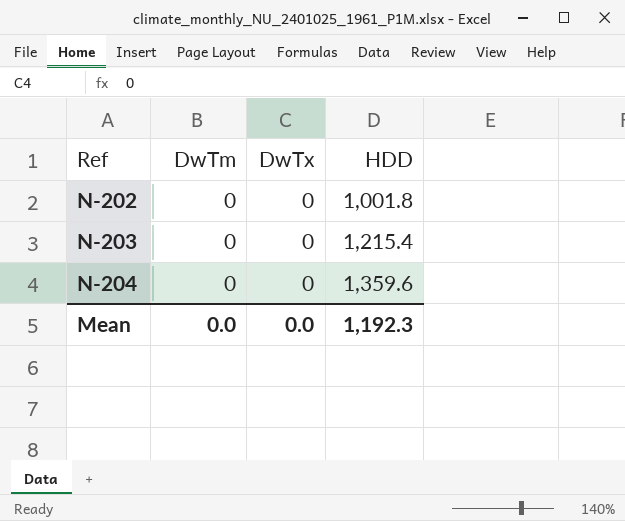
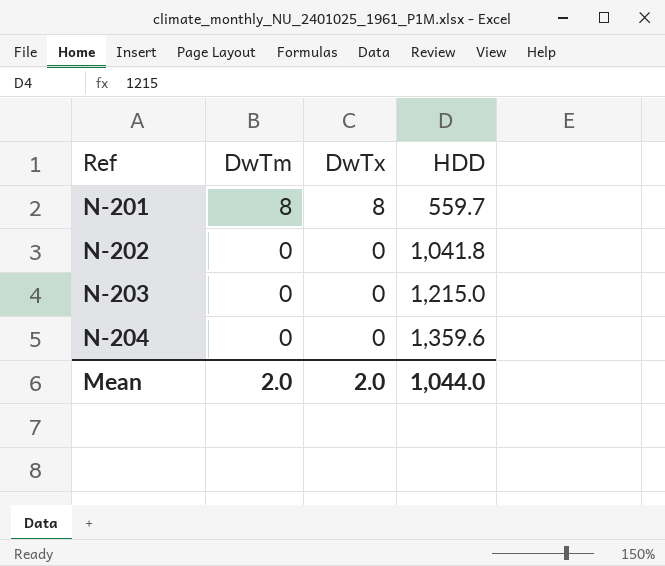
row N-201: none -> 8 | 8 | 559.7
N-202 | HDD: 1,001.8 -> 1,041.8
N-203 | HDD: 1,215.4 -> 1,215.0
Mean | DwTm: 0.0 -> 2.0
Mean | DwTx: 0.0 -> 2.0
Mean | HDD: 1,192.3 -> 1,044.0

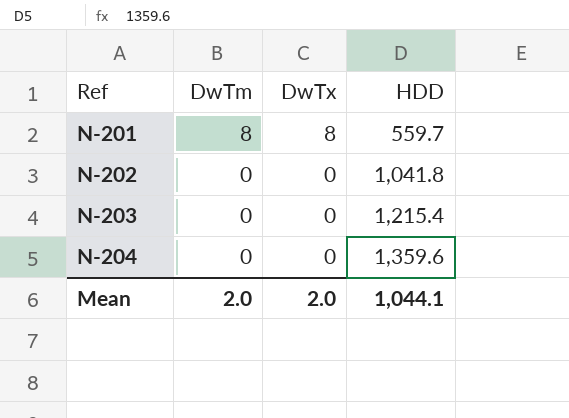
N-203 | HDD: 1,215.0 -> 1,215.4
Mean | HDD: 1,044.0 -> 1,044.1

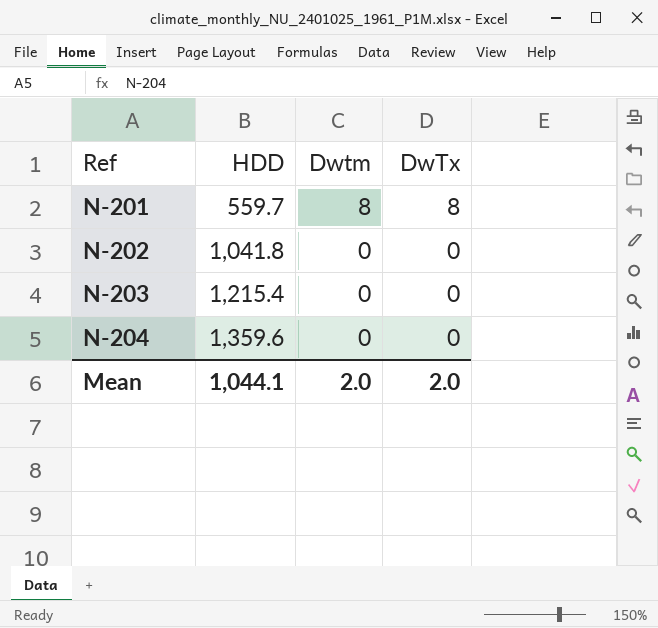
column HDD | position: 4 -> 2
column name: DwTm -> Dwtm

